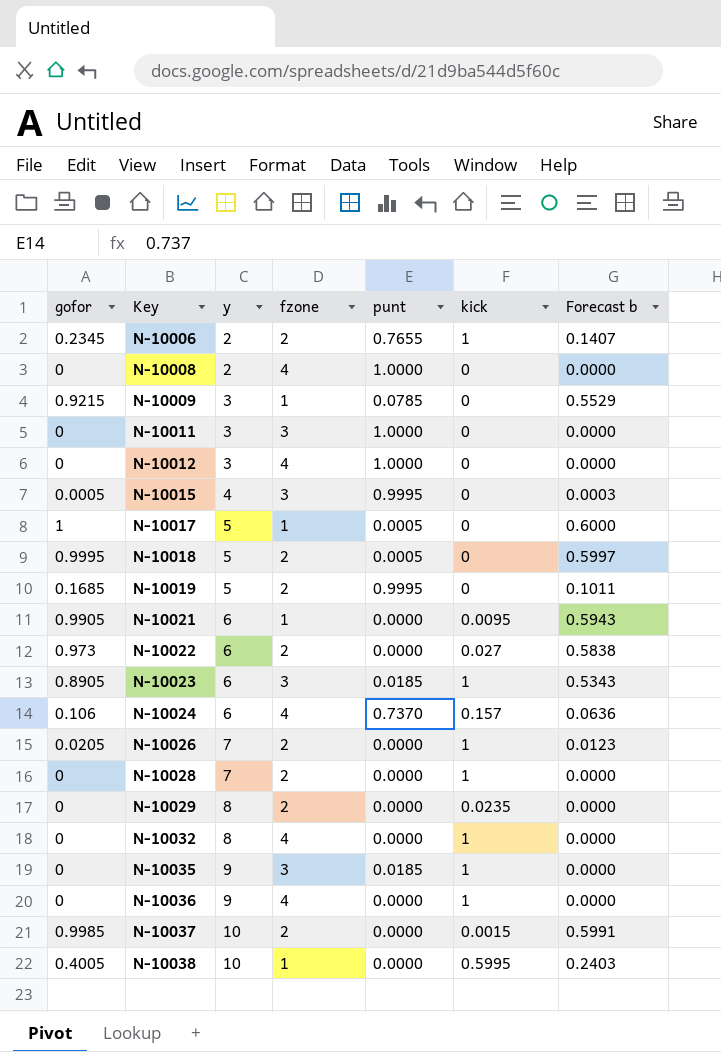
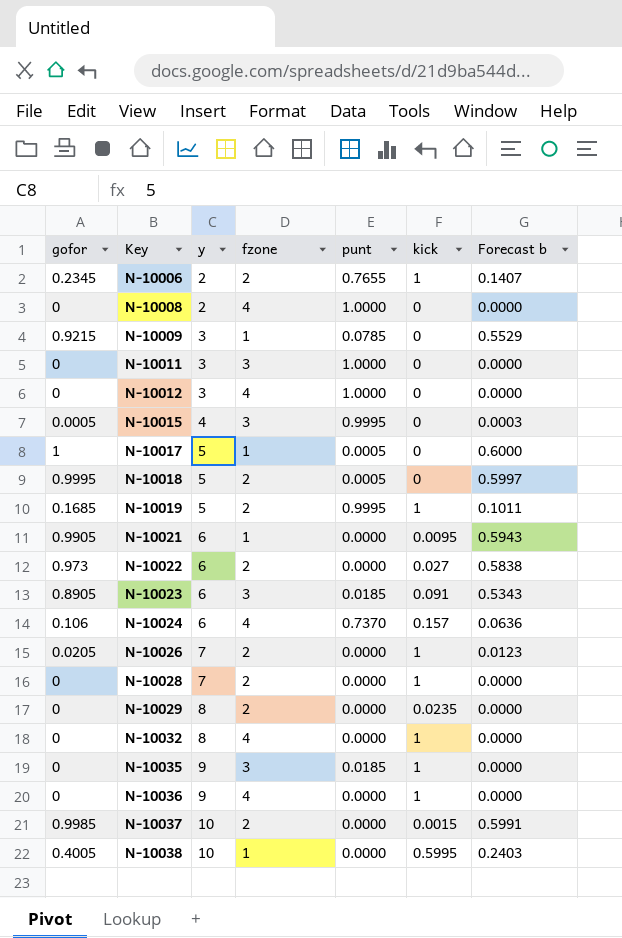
N-10019 | kick: 0 -> 1
N-10023 | kick: 1 -> 0.091

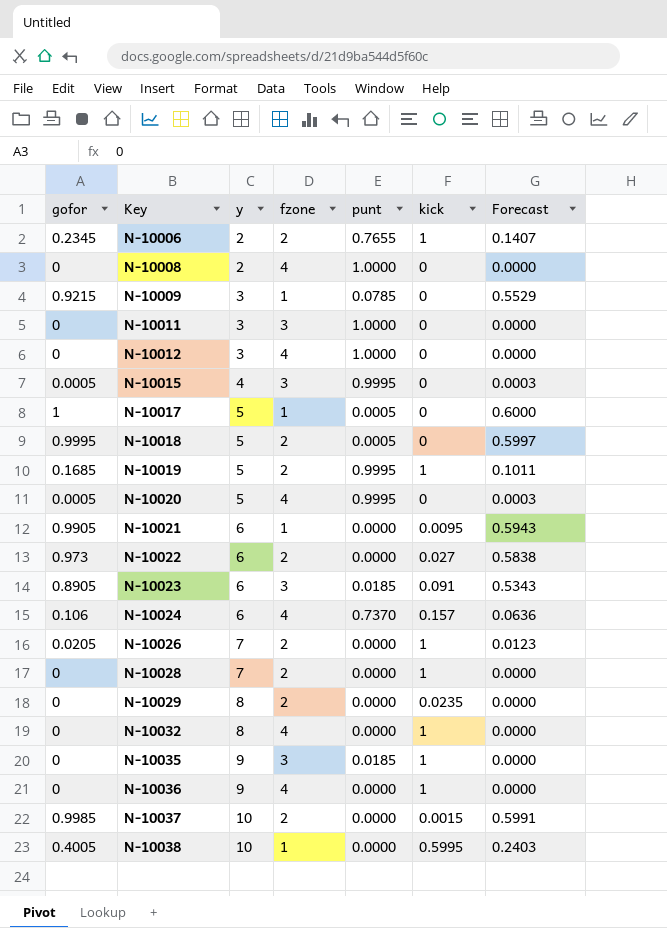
column name: Forecast b -> Forecast
row N-10020: none -> 0.0005 | 5 | 4 | 0.9995 | 0 | 0.0003

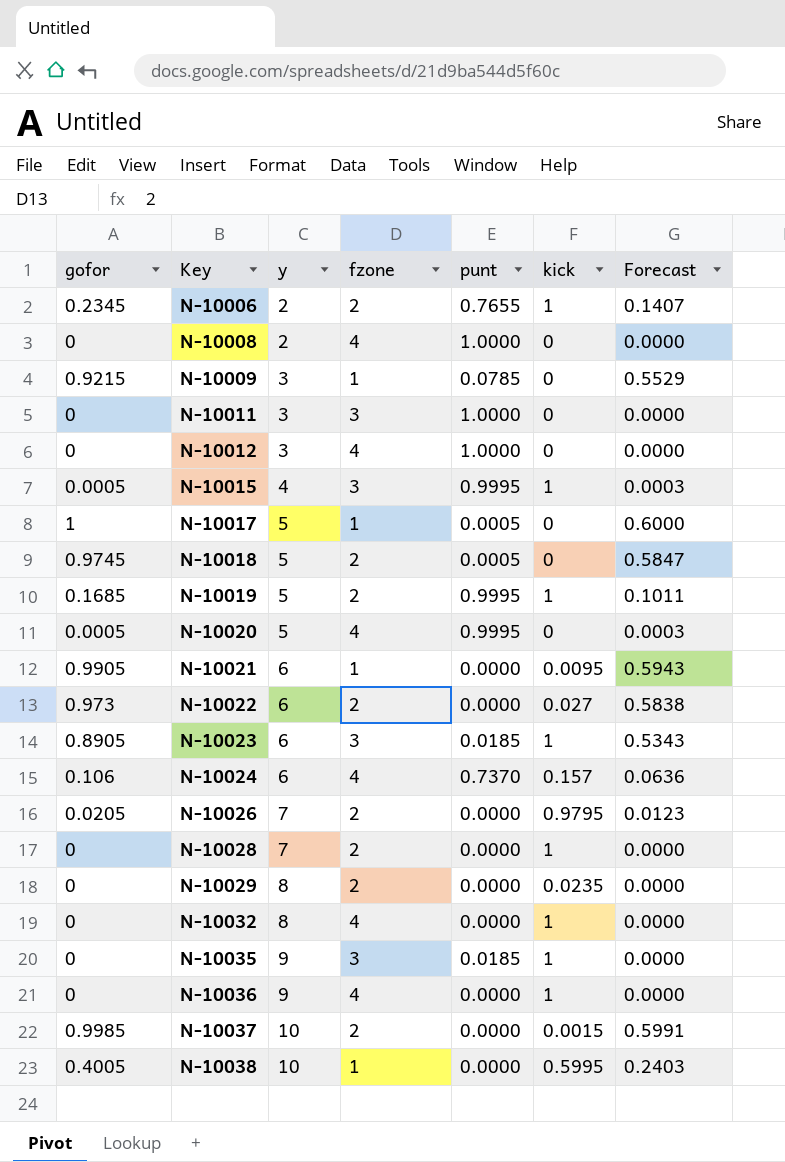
N-10015 | kick: 0 -> 1
N-10018 | gofor: 0.9995 -> 0.9745
N-10018 | Forecast: 0.5997 -> 0.5847
N-10023 | kick: 0.091 -> 1
N-10026 | kick: 1 -> 0.9795

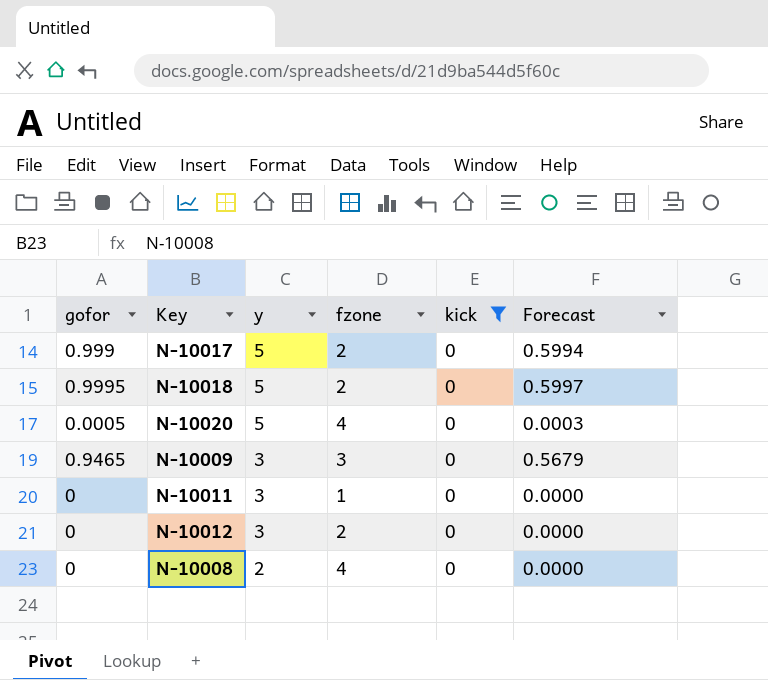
filter: none -> kick = 0
row order: Key ascending -> y descending
column punt | position: 5 -> none
N-10017 | gofor: 1 -> 0.999
N-10017 | fzone: 1 -> 2
N-10017 | Forecast: 0.6000 -> 0.5994
N-10018 | gofor: 0.9745 -> 0.9995
N-10018 | Forecast: 0.5847 -> 0.5997
N-10009 | gofor: 0.9215 -> 0.9465
N-10009 | fzone: 1 -> 3
N-10009 | Forecast: 0.5529 -> 0.5679
N-10011 | fzone: 3 -> 1
N-10012 | fzone: 4 -> 2

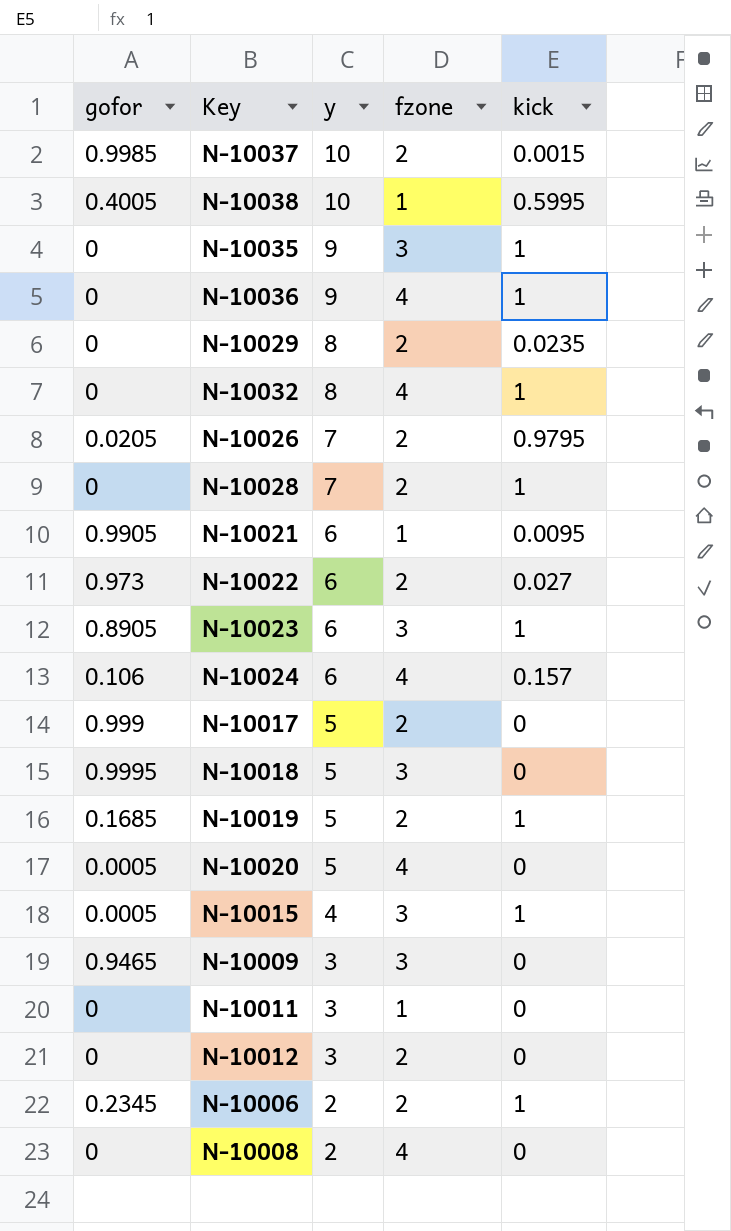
filter: kick = 0 -> none
column Forecast | formula: [gofor] * 0.6 -> none
N-10018 | fzone: 2 -> 3

